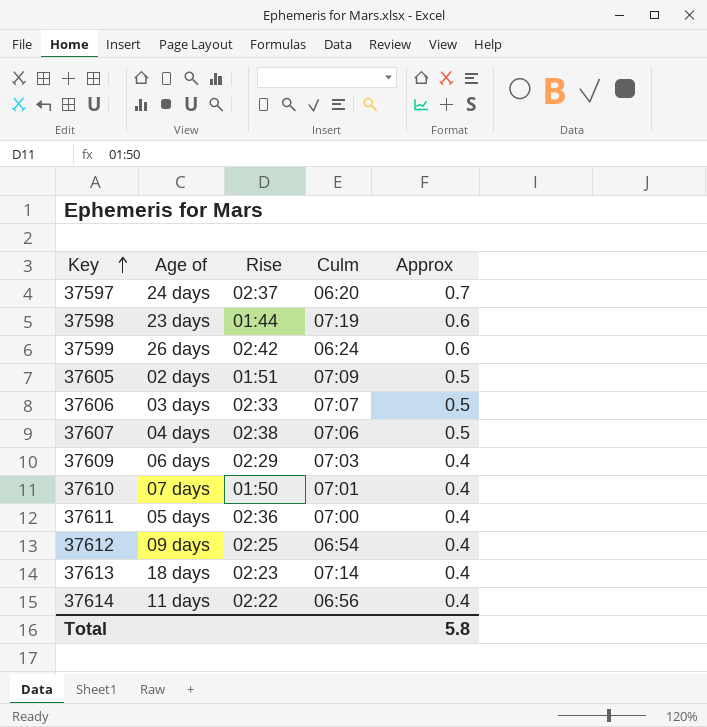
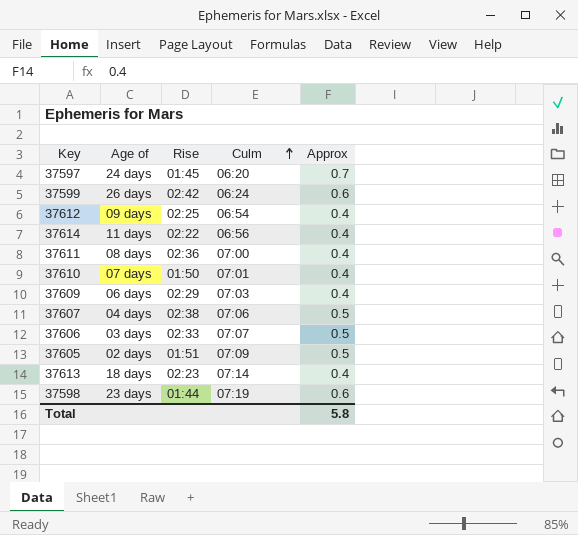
row order: Key ascending -> Culm ascending
37597 | Rise: 02:37 -> 01:45
37611 | Age of: 05 days -> 08 days

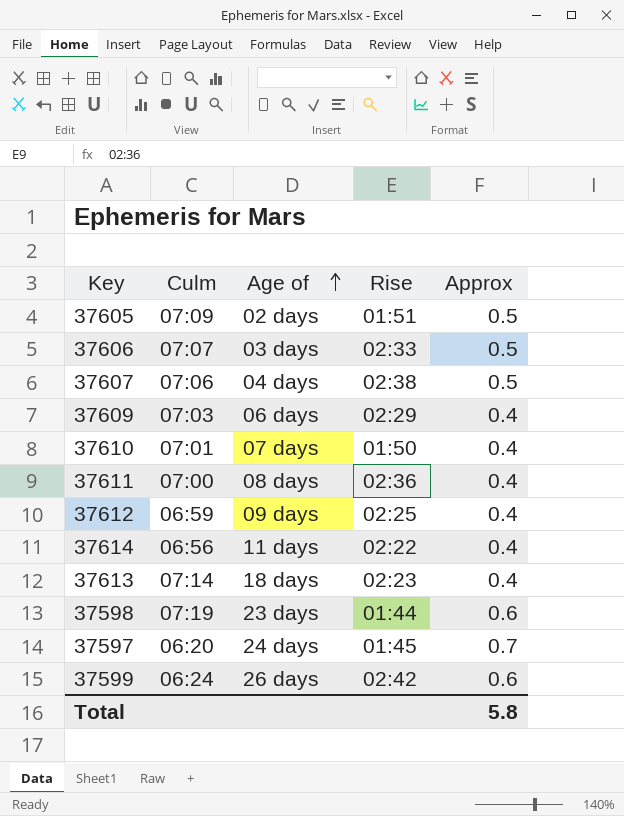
row order: Culm ascending -> Age of ascending
column Culm | position: 4 -> 2
37612 | Culm: 06:54 -> 06:59

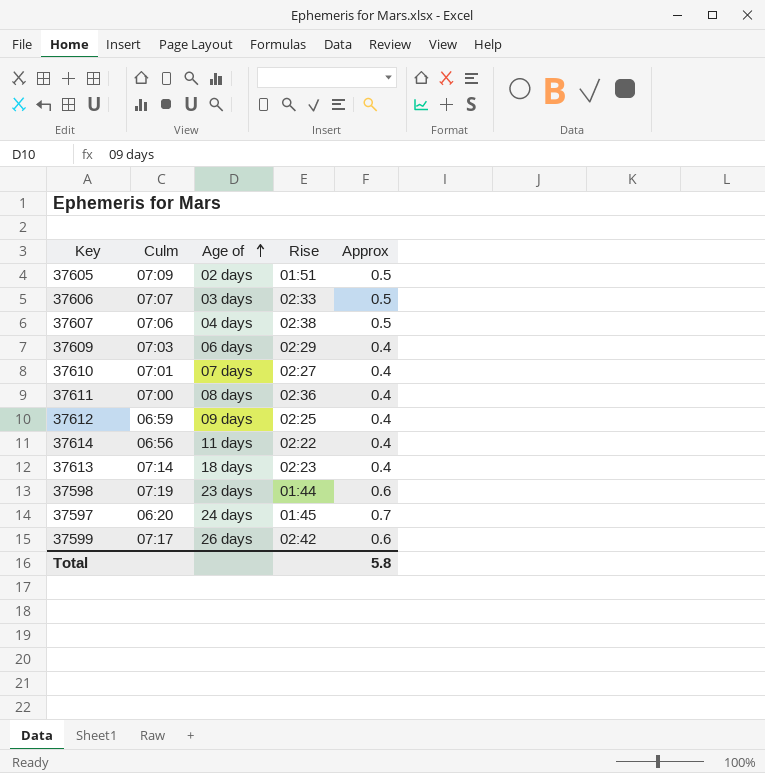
37610 | Rise: 01:50 -> 02:27
37599 | Culm: 06:24 -> 07:17

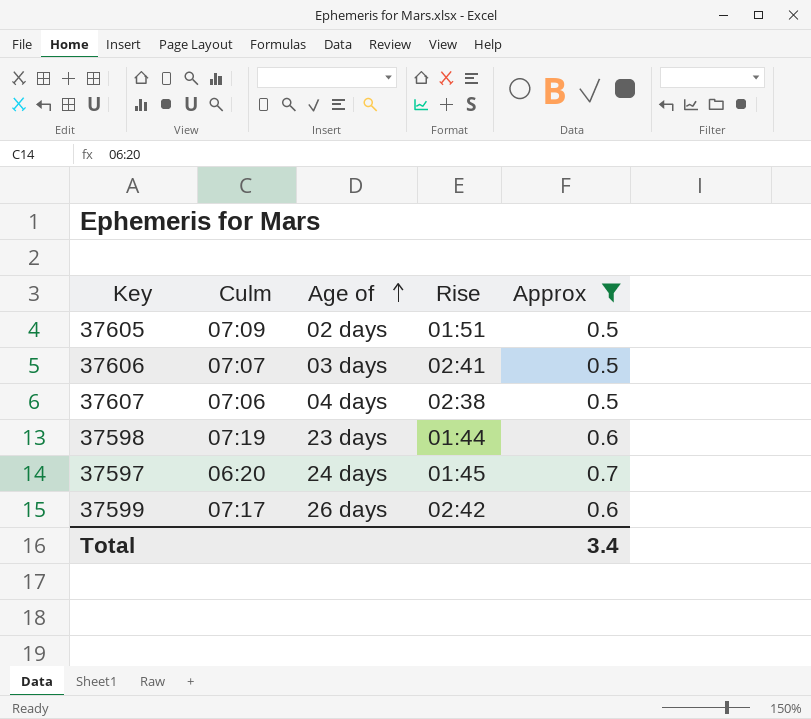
filter: none -> Approx != 0.4
37606 | Rise: 02:33 -> 02:41
Total | Approx: 5.8 -> 3.4

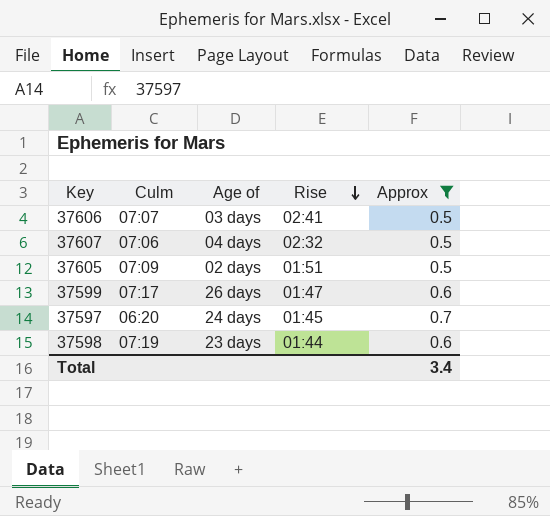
row order: Age of ascending -> Rise descending
37607 | Rise: 02:38 -> 02:32
37599 | Rise: 02:42 -> 01:47

